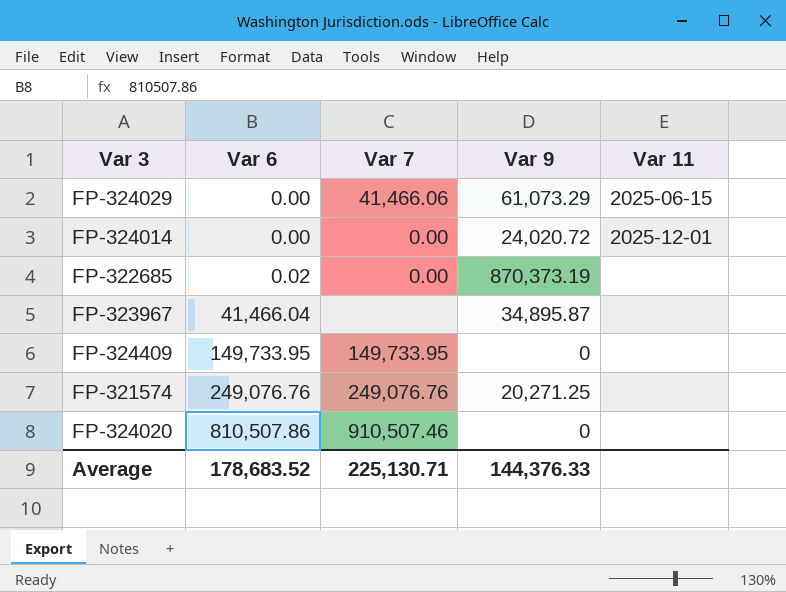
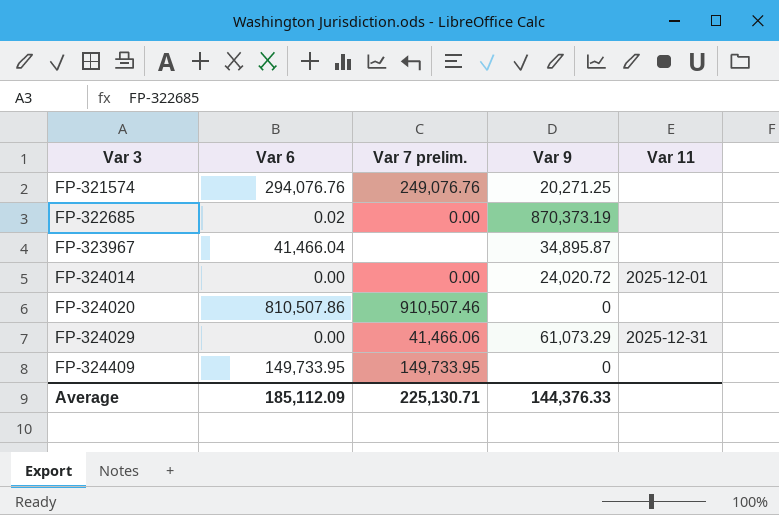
row order: Var 6 ascending -> Var 3 ascending
column name: Var 7 -> Var 7 prelim.
FP-321574 | Var 6: 249,076.76 -> 294,076.76
FP-324029 | Var 11: 2025-06-15 -> 2025-12-31
Average | Var 6: 178,683.52 -> 185,112.09

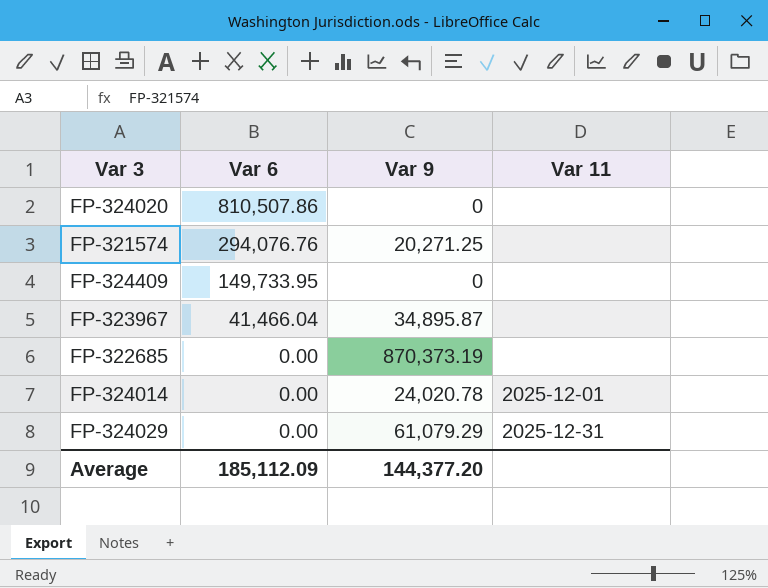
row order: Var 3 ascending -> Var 6 descending
column Var 7 prelim. | position: 3 -> none
FP-322685 | Var 6: 0.02 -> 0.00
FP-324014 | Var 9: 24,020.72 -> 24,020.78
FP-324029 | Var 9: 61,073.29 -> 61,079.29
Average | Var 9: 144,376.33 -> 144,377.20

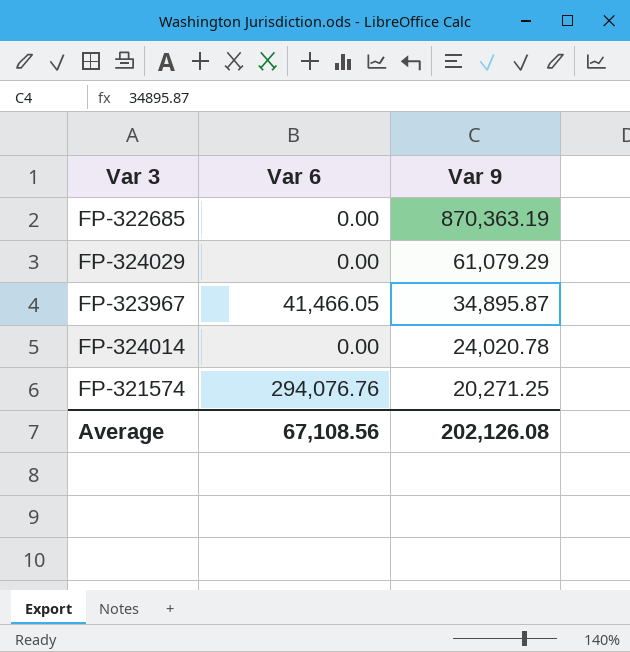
row order: Var 6 descending -> Var 9 descending
column Var 11 | position: 4 -> none
row FP-324020: 810,507.86 | 0 | none -> none
row FP-324409: 149,733.95 | 0 | none -> none
FP-322685 | Var 9: 870,373.19 -> 870,363.19
FP-323967 | Var 6: 41,466.04 -> 41,466.05
Average | Var 6: 185,112.09 -> 67,108.56
Average | Var 9: 144,377.20 -> 202,126.08

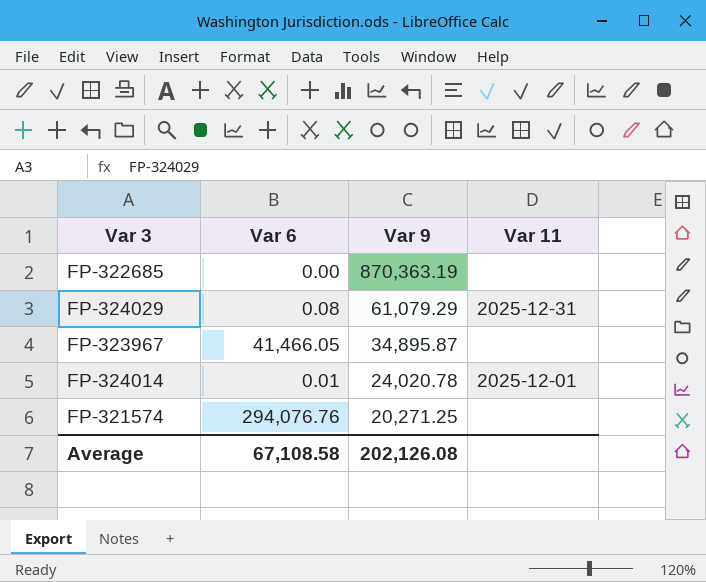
column Var 11 | position: none -> 4
FP-324029 | Var 6: 0.00 -> 0.08
FP-324014 | Var 6: 0.00 -> 0.01
Average | Var 6: 67,108.56 -> 67,108.58

